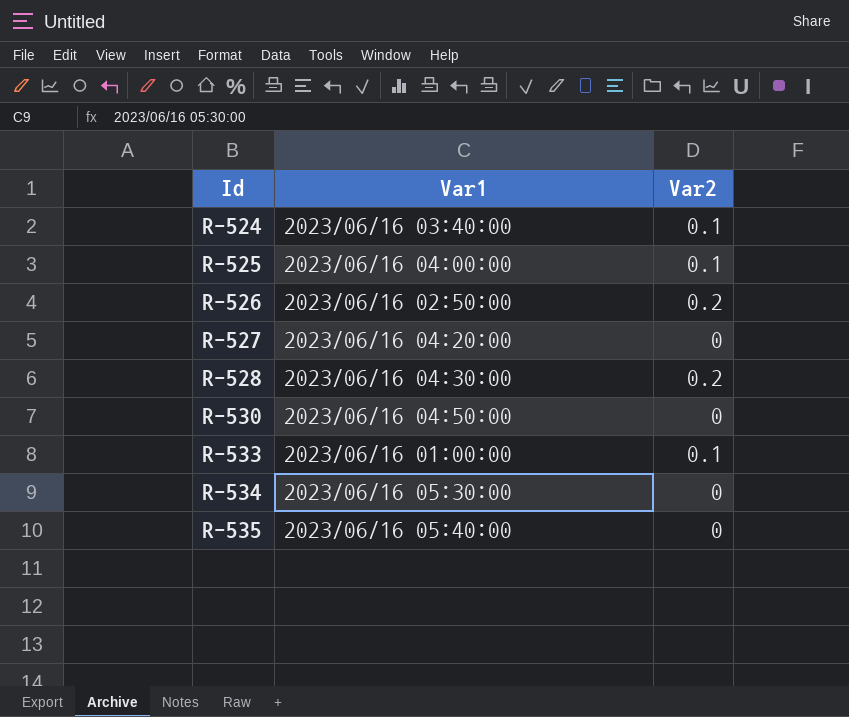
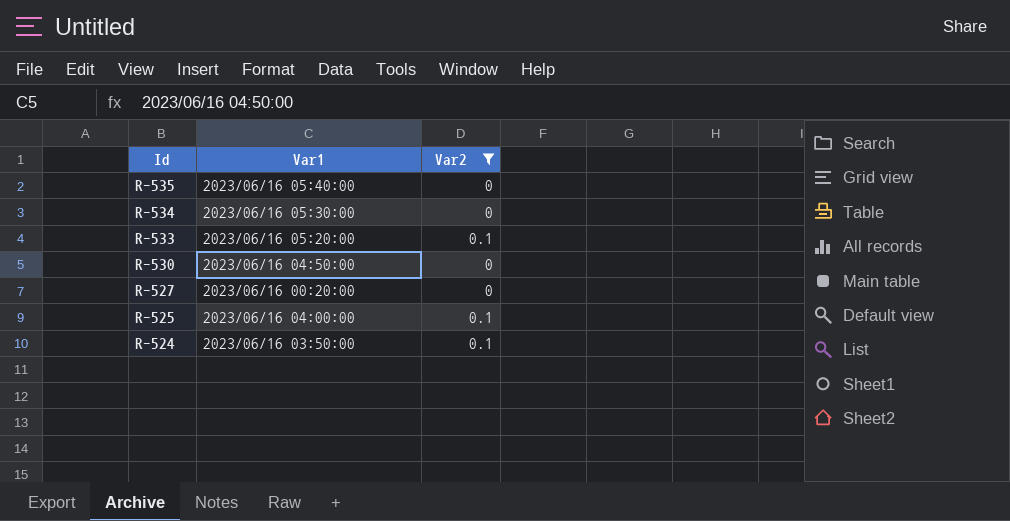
filter: none -> Var2 != 0.2
row order: Id ascending -> Id descending
R-533 | Var1: 2023/06/16 01:00:00 -> 2023/06/16 05:20:00
R-527 | Var1: 2023/06/16 04:20:00 -> 2023/06/16 00:20:00
R-524 | Var1: 2023/06/16 03:40:00 -> 2023/06/16 03:50:00

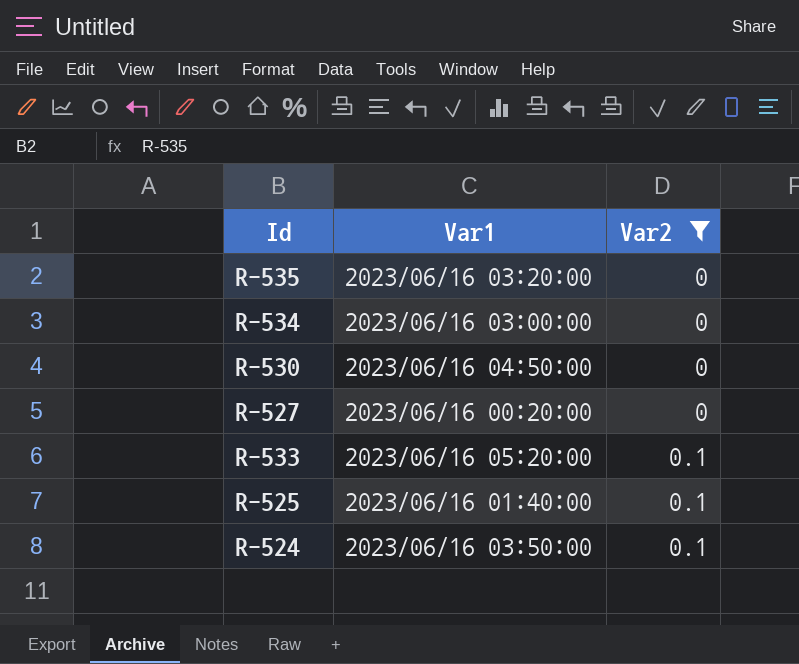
row order: Id descending -> Var2 ascending
R-535 | Var1: 2023/06/16 05:40:00 -> 2023/06/16 03:20:00
R-534 | Var1: 2023/06/16 05:30:00 -> 2023/06/16 03:00:00
R-525 | Var1: 2023/06/16 04:00:00 -> 2023/06/16 01:40:00

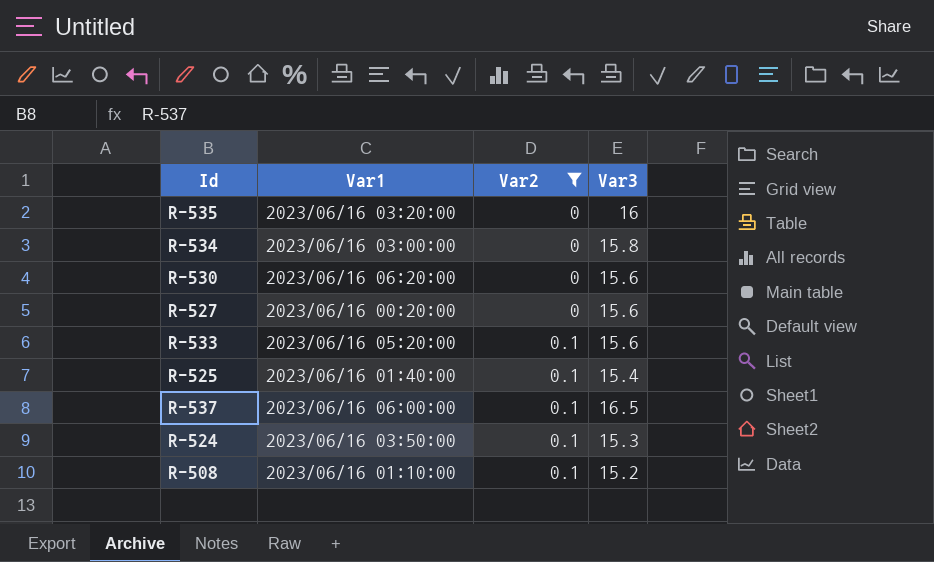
column Var3 | position: none -> 4
R-530 | Var1: 2023/06/16 04:50:00 -> 2023/06/16 06:20:00
row R-537: none -> 2023/06/16 06:00:00 | 0.1 | 16.5
row R-508: none -> 2023/06/16 01:10:00 | 0.1 | 15.2

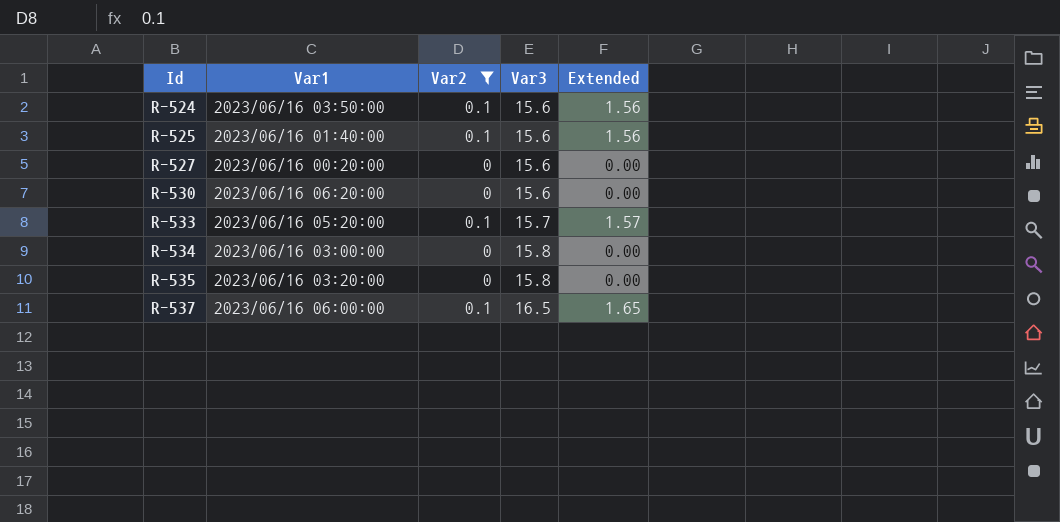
row order: Var2 ascending -> Id ascending
column Extended | formula: none -> [Var2] * [Var3]
row R-508: 2023/06/16 01:10:00 | 0.1 | 15.2 -> none
R-524 | Var3: 15.3 -> 15.6
R-525 | Var3: 15.4 -> 15.6
R-533 | Var3: 15.6 -> 15.7
R-535 | Var3: 16 -> 15.8

